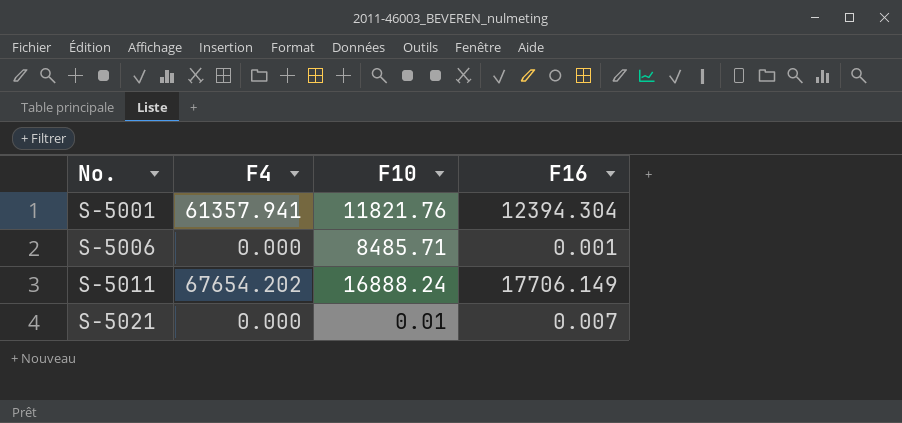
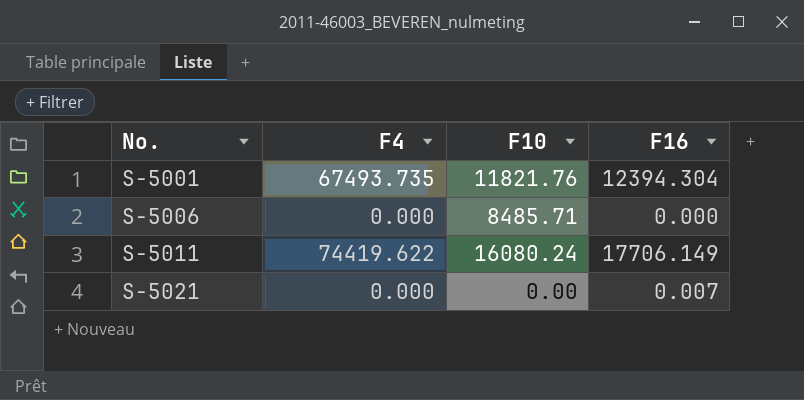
S-5001 | F4: 61357.941 -> 67493.735
S-5006 | F16: 0.001 -> 0.000
S-5011 | F4: 67654.202 -> 74419.622
S-5011 | F10: 16888.24 -> 16080.24
S-5021 | F10: 0.01 -> 0.00

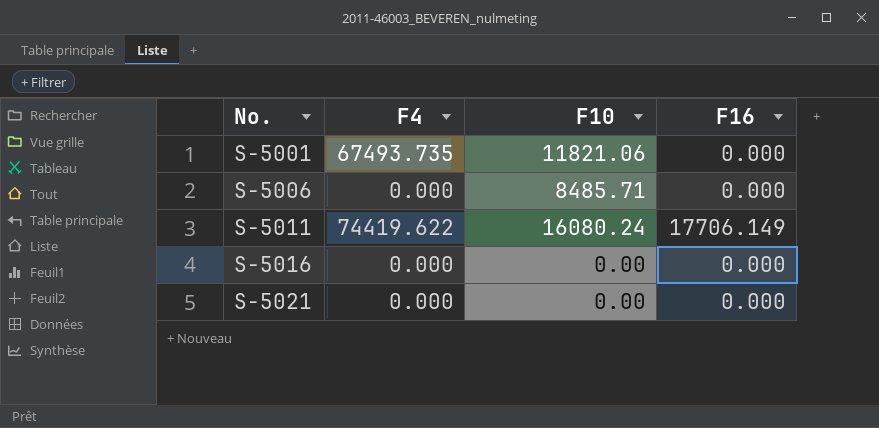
S-5001 | F10: 11821.76 -> 11821.06
S-5001 | F16: 12394.304 -> 0.000
row S-5016: none -> 0.000 | 0.00 | 0.000
S-5021 | F16: 0.007 -> 0.000

